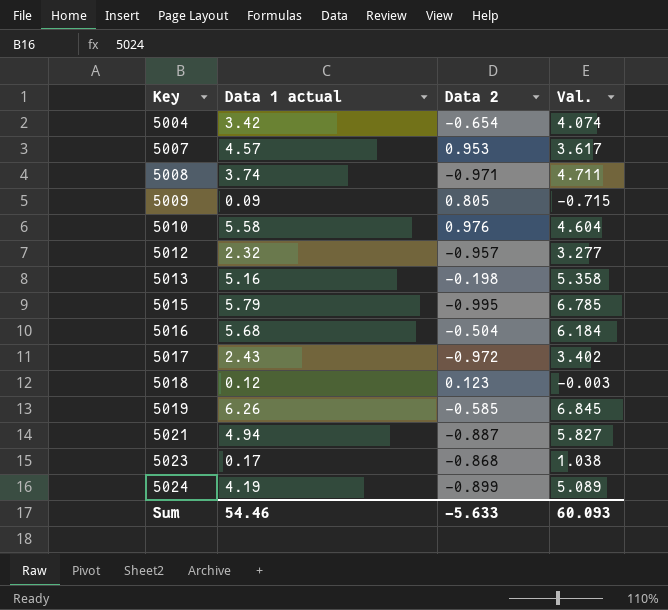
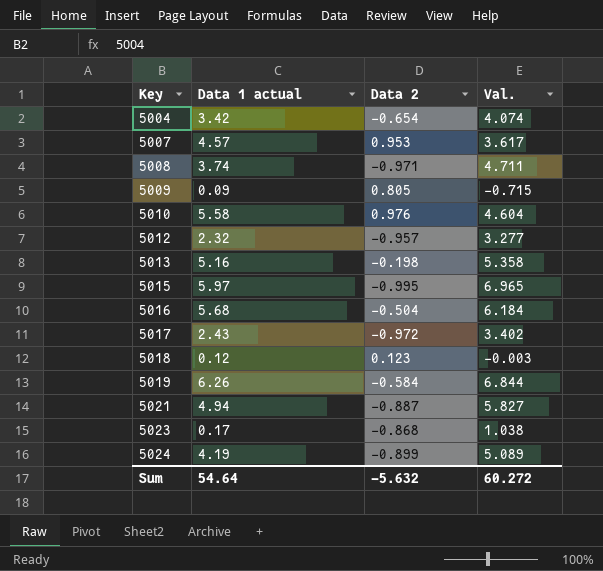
5015 | Data 1 actual: 5.79 -> 5.97
5015 | Val.: 6.785 -> 6.965
5019 | Data 2: -0.585 -> -0.584
5019 | Val.: 6.845 -> 6.844
Sum | Data 1 actual: 54.46 -> 54.64
Sum | Data 2: -5.633 -> -5.632
Sum | Val.: 60.093 -> 60.272

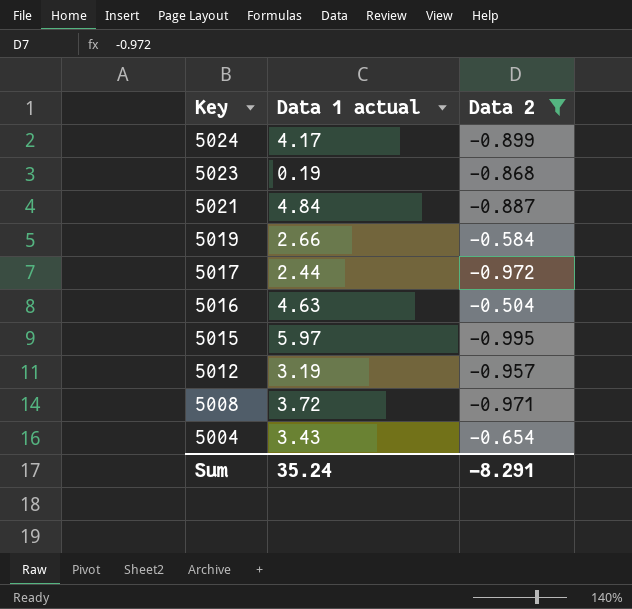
filter: none -> Data 2 <= -0.504
row order: Key ascending -> Key descending
column Val. | formula: [Data 1 actual] - [Data 2] -> none
5024 | Data 1 actual: 4.19 -> 4.17
5023 | Data 1 actual: 0.17 -> 0.19
5021 | Data 1 actual: 4.94 -> 4.84
5019 | Data 1 actual: 6.26 -> 2.66
5017 | Data 1 actual: 2.43 -> 2.44
5016 | Data 1 actual: 5.68 -> 4.63
5012 | Data 1 actual: 2.32 -> 3.19
5008 | Data 1 actual: 3.74 -> 3.72
5004 | Data 1 actual: 3.42 -> 3.43
Sum | Data 1 actual: 54.64 -> 35.24
Sum | Data 2: -5.632 -> -8.291

